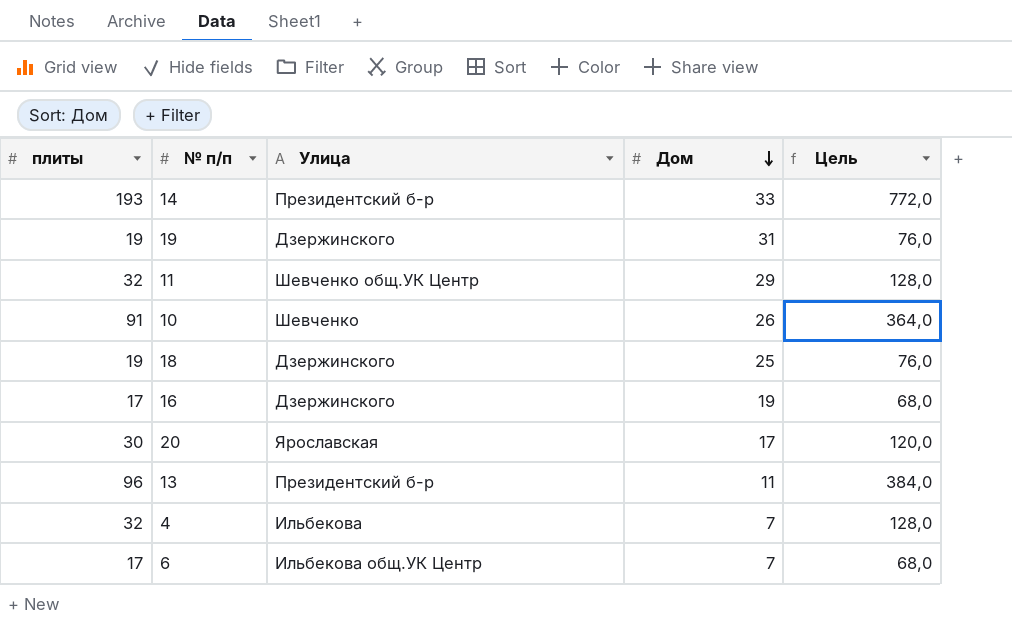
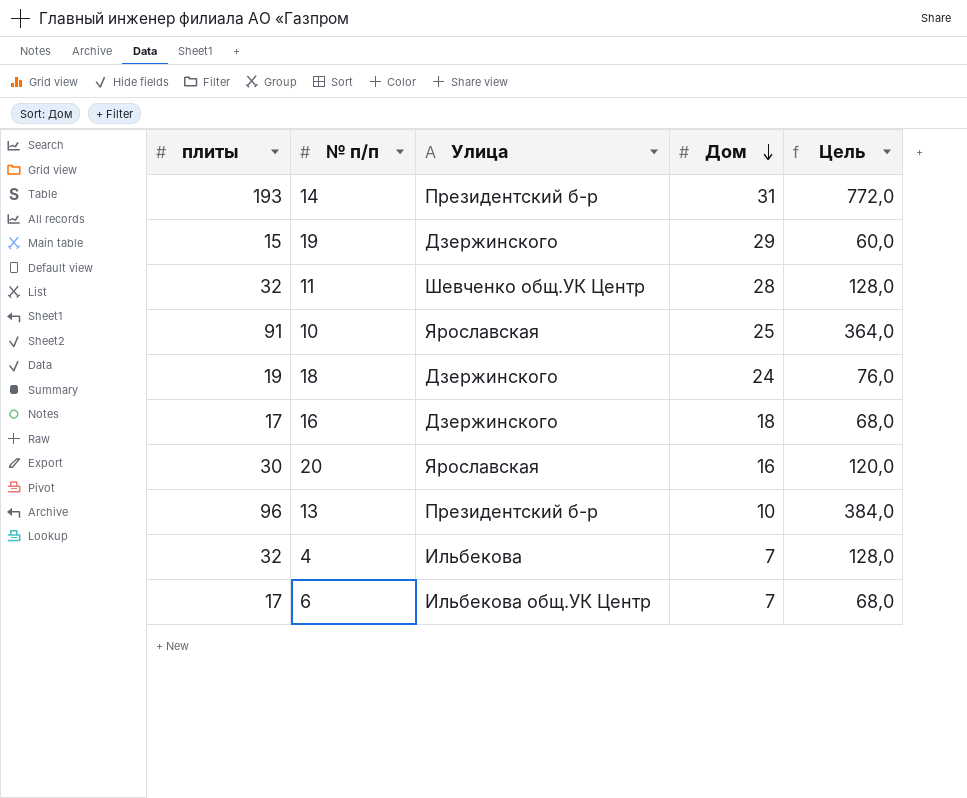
14 | Дом: 33 -> 31
19 | плиты: 19 -> 15
19 | Дом: 31 -> 29
19 | Цель: 76,0 -> 60,0
11 | Дом: 29 -> 28
10 | Улица: Шевченко -> Ярославская
10 | Дом: 26 -> 25
18 | Дом: 25 -> 24
16 | Дом: 19 -> 18
20 | Дом: 17 -> 16
13 | Дом: 11 -> 10

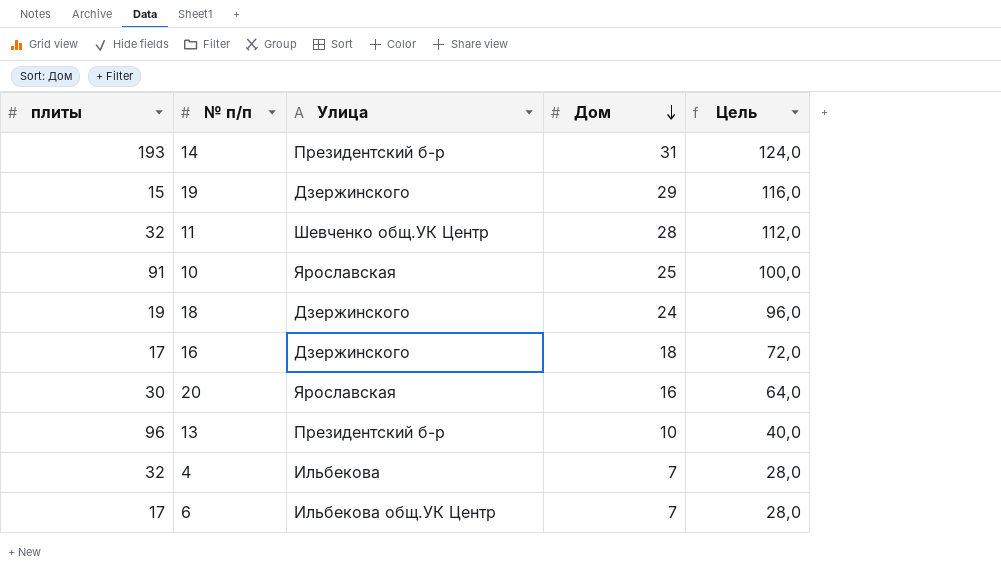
column Цель | formula: [плиты] * 4 -> [Дом] * 4

